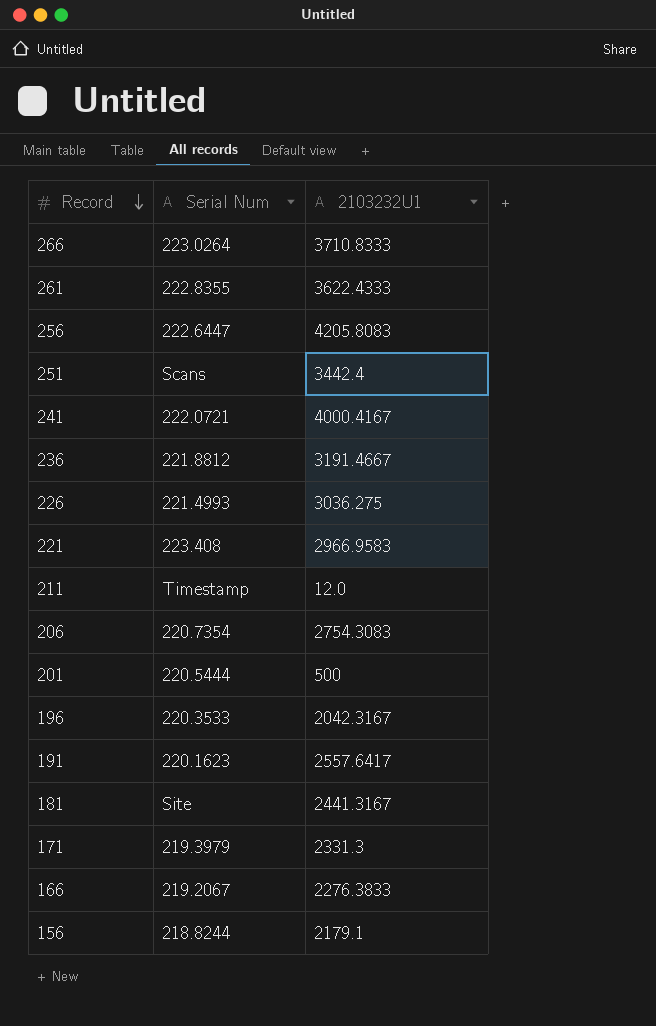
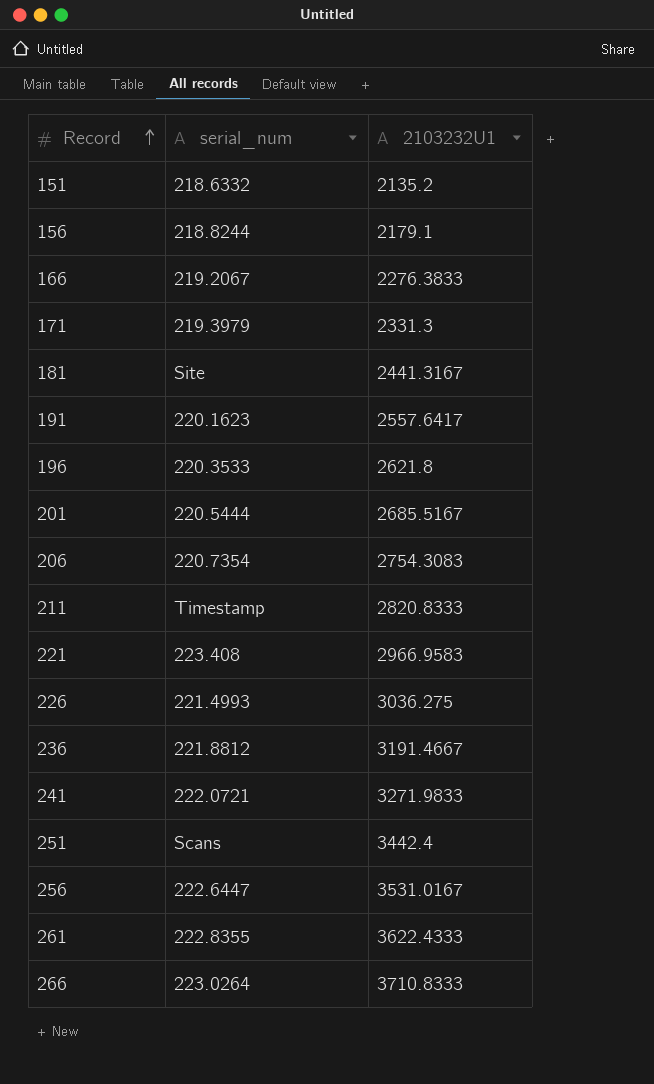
row order: Record descending -> Record ascending
column name: Serial Num -> serial_num
row 151: none -> 218.6332 | 2135.2
196 | 2103232U1: 2042.3167 -> 2621.8
201 | 2103232U1: 500 -> 2685.5167
211 | 2103232U1: 12.0 -> 2820.8333
241 | 2103232U1: 4000.4167 -> 3271.9833
256 | 2103232U1: 4205.8083 -> 3531.0167

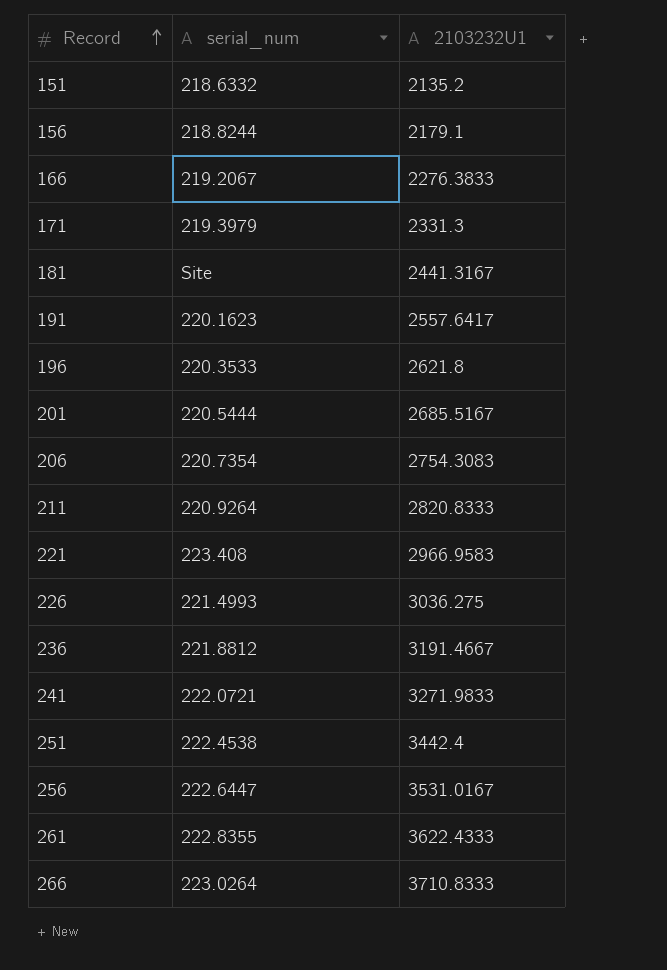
211 | serial_num: Timestamp -> 220.9264
251 | serial_num: Scans -> 222.4538

